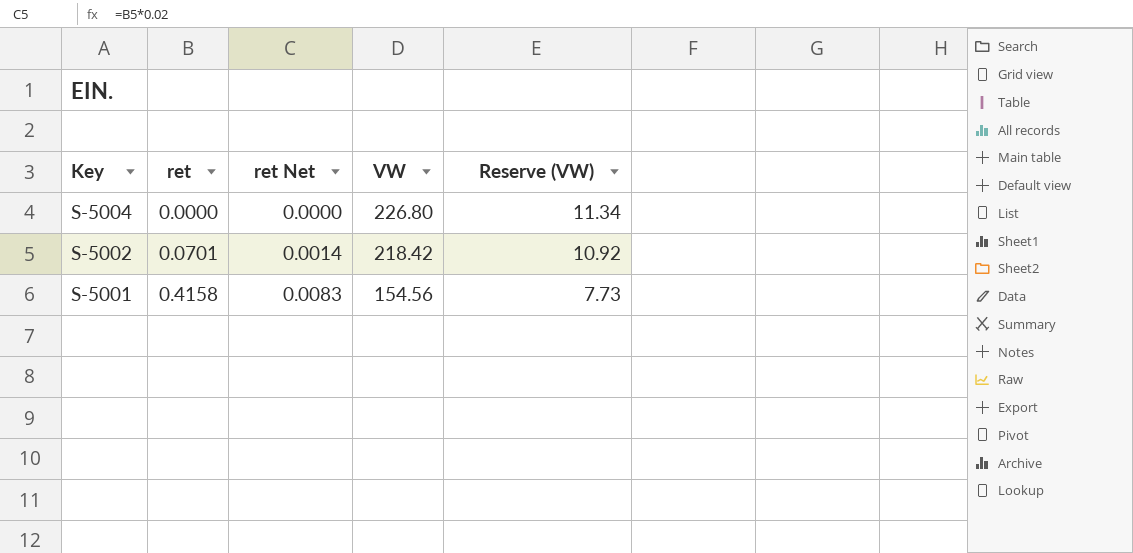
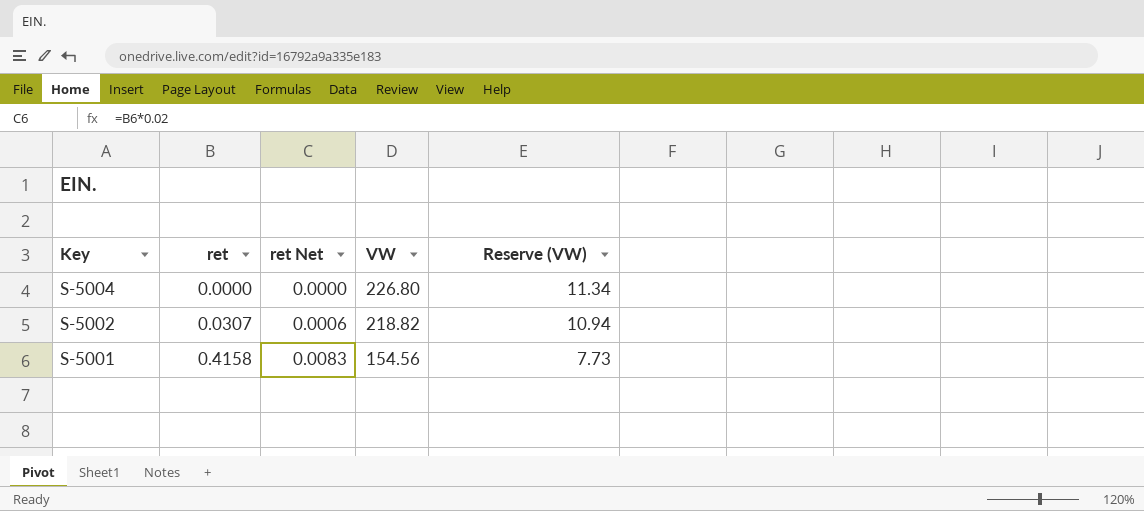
S-5002 | ret: 0.0701 -> 0.0307
S-5002 | ret Net: 0.0014 -> 0.0006
S-5002 | VW: 218.42 -> 218.82
S-5002 | Reserve (VW): 10.92 -> 10.94

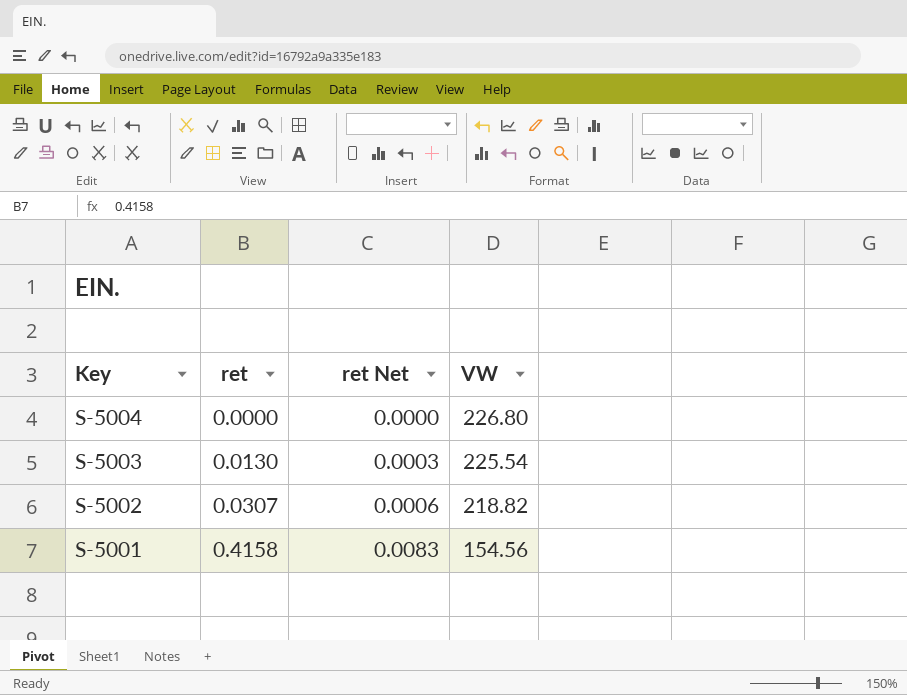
column Reserve (VW) | formula: [VW] * 0.05 -> none
row S-5003: none -> 0.0130 | 0.0003 | 225.54

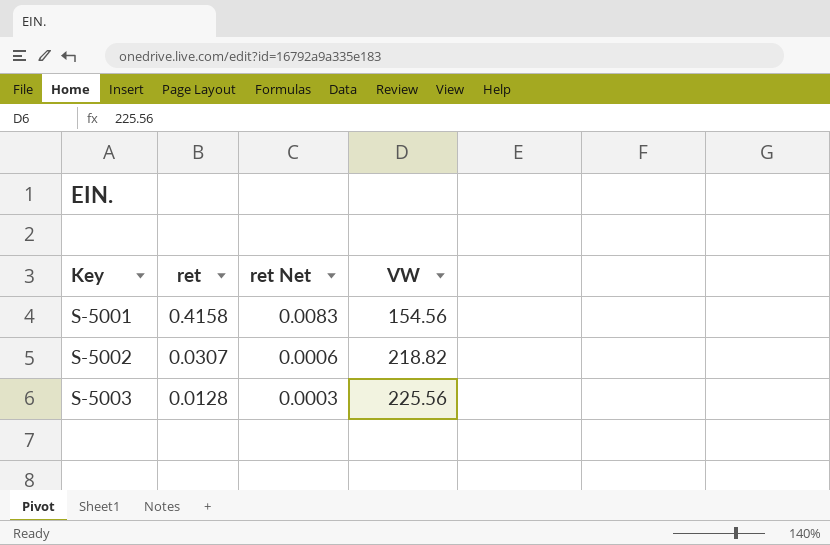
row order: Key descending -> Key ascending
row S-5004: 0.0000 | 0.0000 | 226.80 -> none
S-5003 | ret: 0.0130 -> 0.0128
S-5003 | VW: 225.54 -> 225.56

